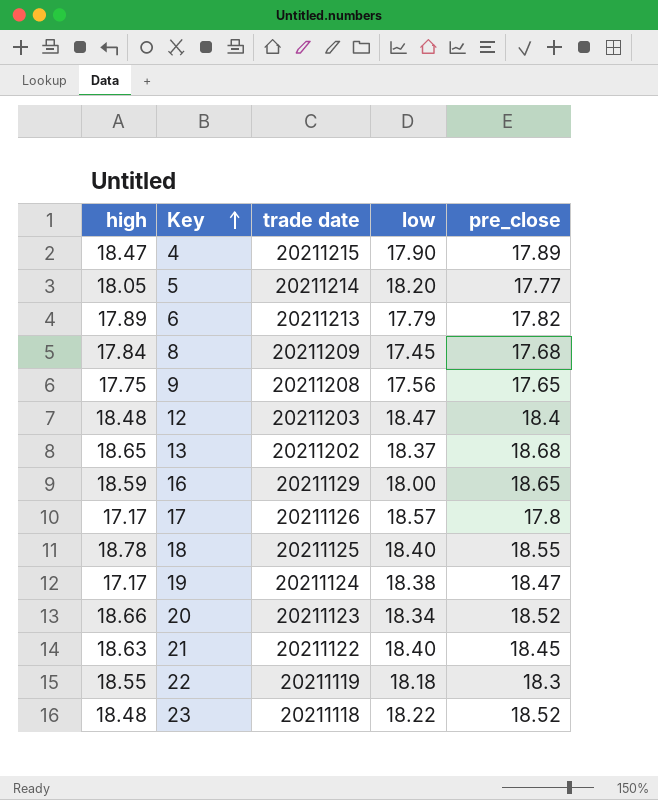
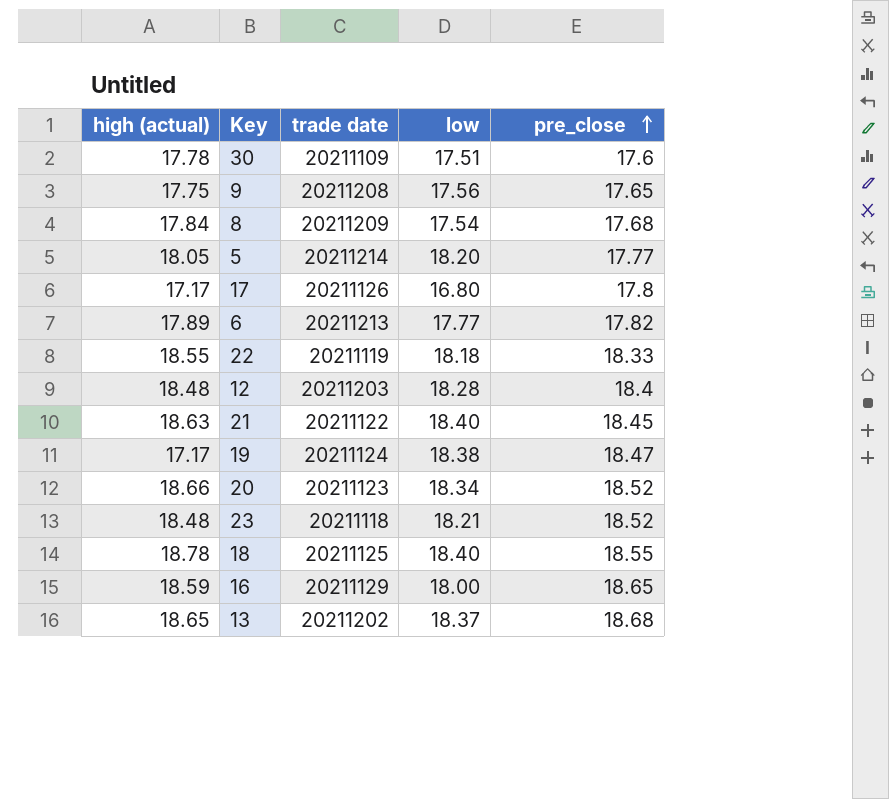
row order: Key ascending -> pre_close ascending
column name: high -> high (actual)
row 4: 18.47 | 20211215 | 17.90 | 17.89 -> none
row 30: none -> 17.78 | 20211109 | 17.51 | 17.6
8 | low: 17.45 -> 17.54
17 | low: 18.57 -> 16.80
6 | low: 17.79 -> 17.77
22 | pre_close: 18.3 -> 18.33
12 | low: 18.47 -> 18.28
23 | low: 18.22 -> 18.21

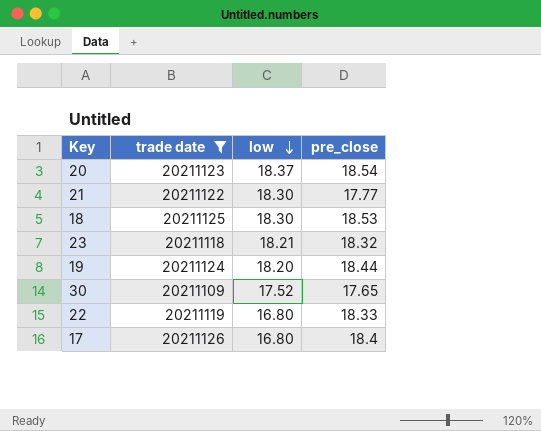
filter: none -> trade date <= 20211126
row order: pre_close ascending -> low descending
column high (actual) | position: 1 -> none
20 | low: 18.34 -> 18.37
20 | pre_close: 18.52 -> 18.54
21 | low: 18.40 -> 18.30
21 | pre_close: 18.45 -> 17.77
18 | low: 18.40 -> 18.30
18 | pre_close: 18.55 -> 18.53
23 | pre_close: 18.52 -> 18.32
19 | low: 18.38 -> 18.20
19 | pre_close: 18.47 -> 18.44
30 | low: 17.51 -> 17.52
30 | pre_close: 17.6 -> 17.65
22 | low: 18.18 -> 16.80
17 | pre_close: 17.8 -> 18.4

